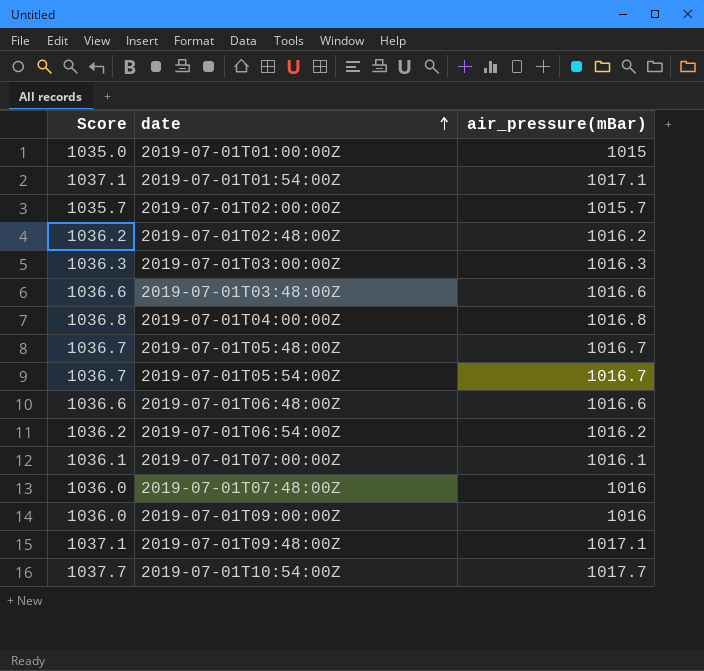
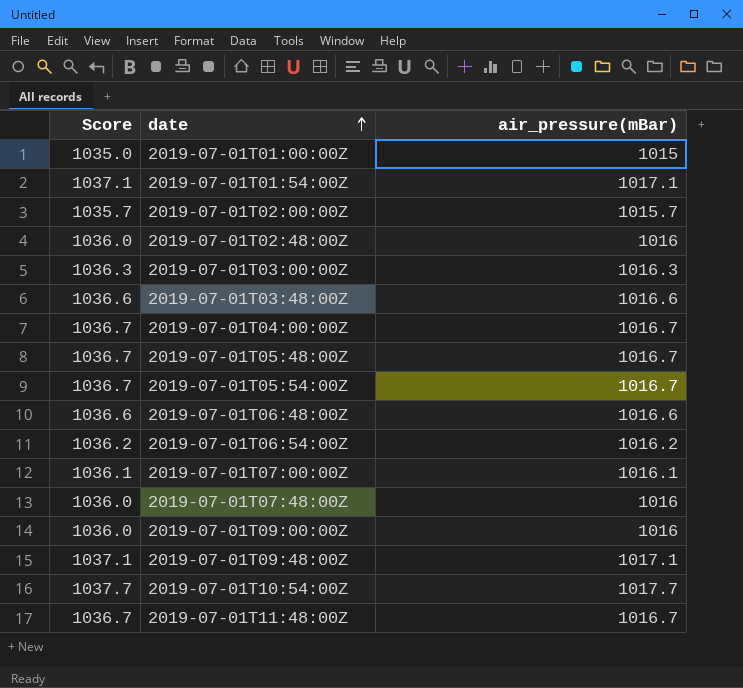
2019-07-01T02:48:00Z | Score: 1036.2 -> 1036.0
2019-07-01T02:48:00Z | air_pressure(mBar): 1016.2 -> 1016
2019-07-01T04:00:00Z | Score: 1036.8 -> 1036.7
2019-07-01T04:00:00Z | air_pressure(mBar): 1016.8 -> 1016.7
row 2019-07-01T11:48:00Z: none -> 1036.7 | 1016.7

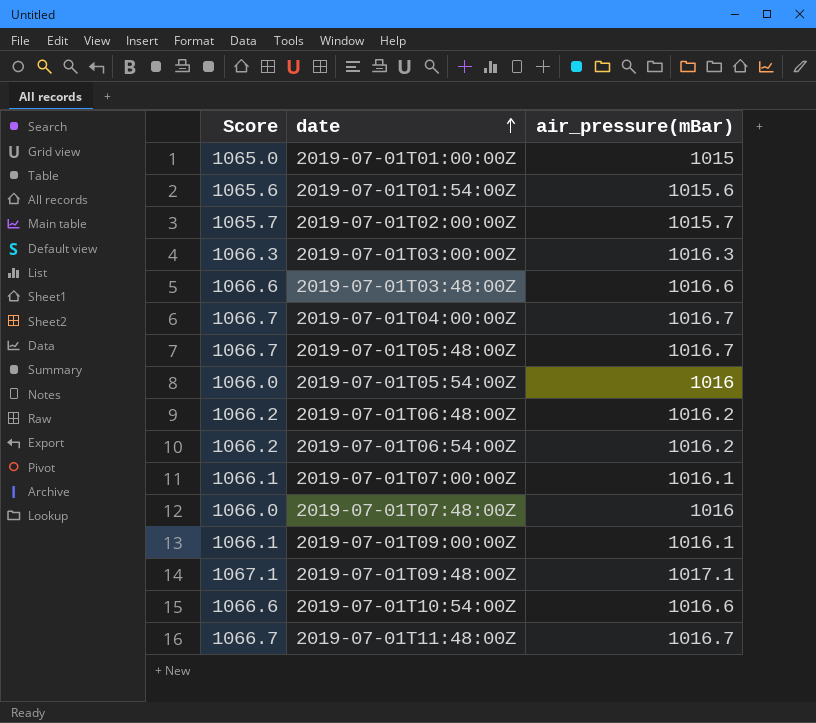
column Score | formula: [air_pressure(mBar)] + 20 -> [air_pressure(mBar)] + 50
row 2019-07-01T02:48:00Z: 1036.0 | 1016 -> none
2019-07-01T01:54:00Z | air_pressure(mBar): 1017.1 -> 1015.6
2019-07-01T05:54:00Z | air_pressure(mBar): 1016.7 -> 1016
2019-07-01T06:48:00Z | air_pressure(mBar): 1016.6 -> 1016.2
2019-07-01T09:00:00Z | air_pressure(mBar): 1016 -> 1016.1
2019-07-01T10:54:00Z | air_pressure(mBar): 1017.7 -> 1016.6

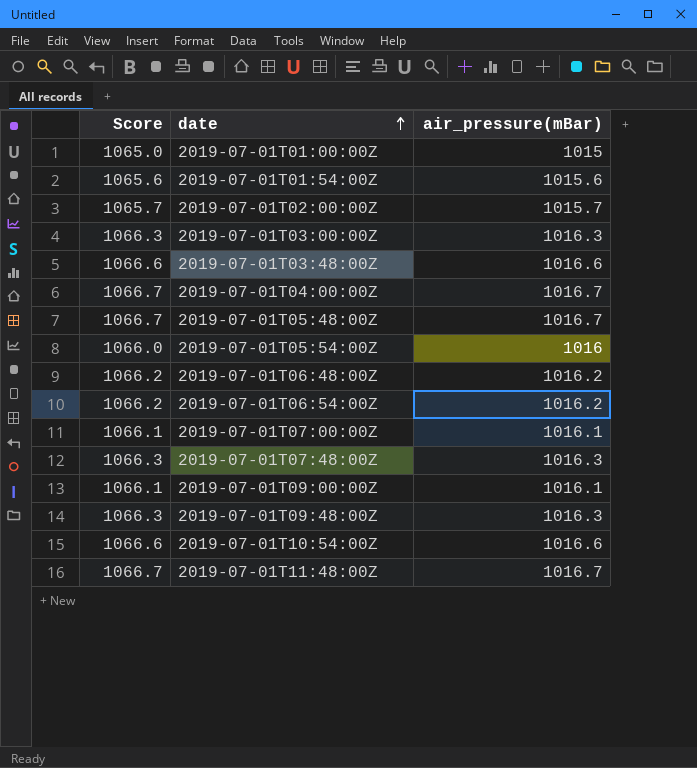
2019-07-01T07:48:00Z | Score: 1066.0 -> 1066.3
2019-07-01T07:48:00Z | air_pressure(mBar): 1016 -> 1016.3
2019-07-01T09:48:00Z | Score: 1067.1 -> 1066.3
2019-07-01T09:48:00Z | air_pressure(mBar): 1017.1 -> 1016.3

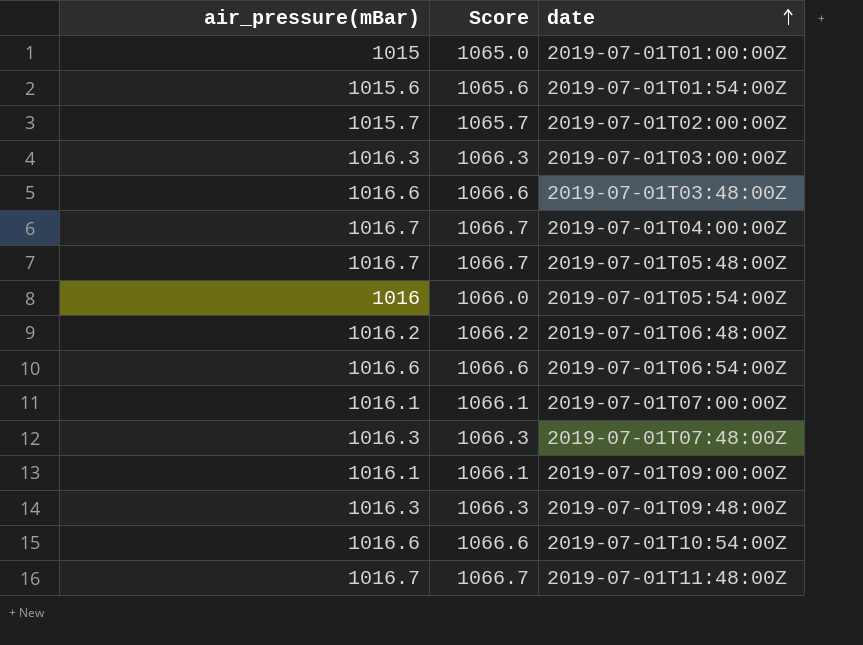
column air_pressure(mBar) | position: 3 -> 1
2019-07-01T06:54:00Z | air_pressure(mBar): 1016.2 -> 1016.6
2019-07-01T06:54:00Z | Score: 1066.2 -> 1066.6

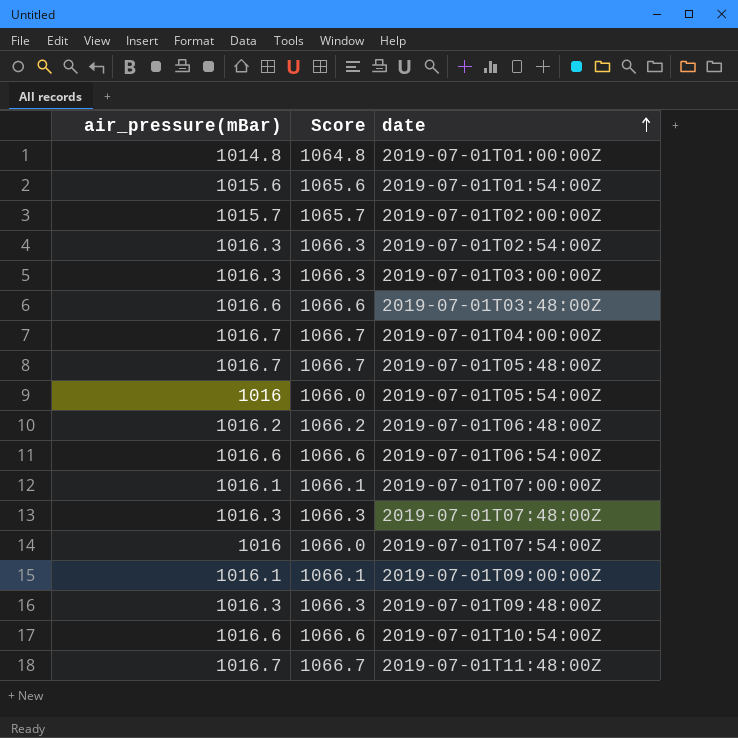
2019-07-01T01:00:00Z | air_pressure(mBar): 1015 -> 1014.8
2019-07-01T01:00:00Z | Score: 1065.0 -> 1064.8
row 2019-07-01T02:54:00Z: none -> 1016.3 | 1066.3
row 2019-07-01T07:54:00Z: none -> 1016 | 1066.0

